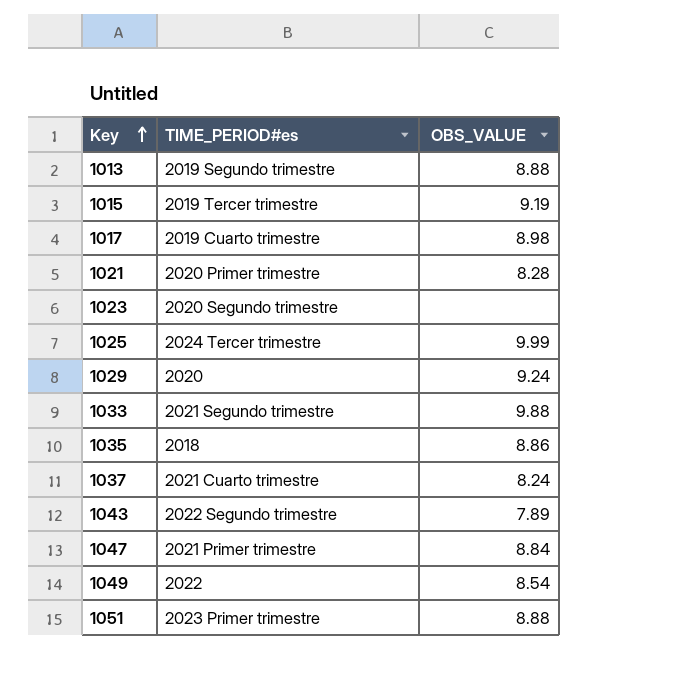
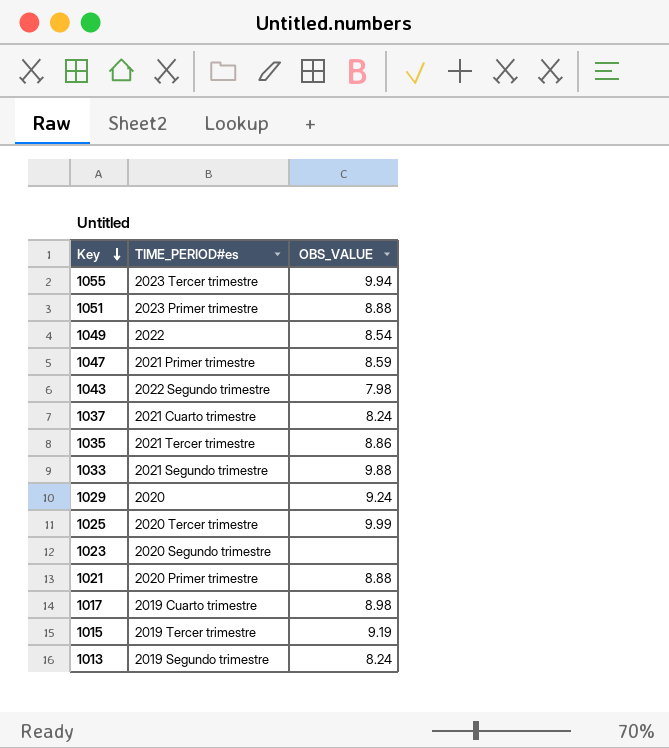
row order: Key ascending -> Key descending
row 1055: none -> 2023 Tercer trimestre | 9.94
1047 | OBS_VALUE: 8.84 -> 8.59
1043 | OBS_VALUE: 7.89 -> 7.98
1035 | TIME_PERIOD#es: 2018 -> 2021 Tercer trimestre
1025 | TIME_PERIOD#es: 2024 Tercer trimestre -> 2020 Tercer trimestre
1021 | OBS_VALUE: 8.28 -> 8.88
1013 | OBS_VALUE: 8.88 -> 8.24

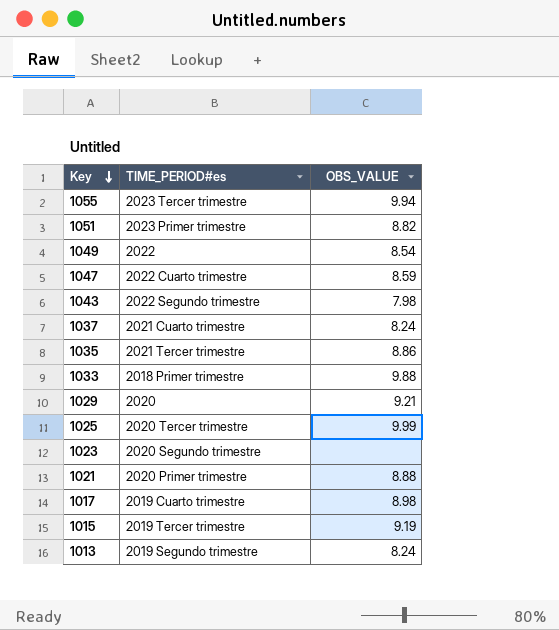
1051 | OBS_VALUE: 8.88 -> 8.82
1047 | TIME_PERIOD#es: 2021 Primer trimestre -> 2022 Cuarto trimestre
1033 | TIME_PERIOD#es: 2021 Segundo trimestre -> 2018 Primer trimestre
1029 | OBS_VALUE: 9.24 -> 9.21

